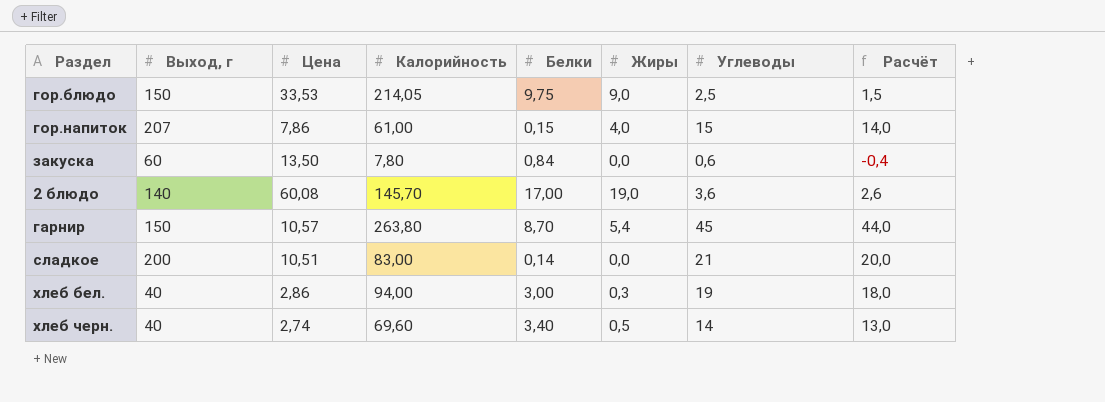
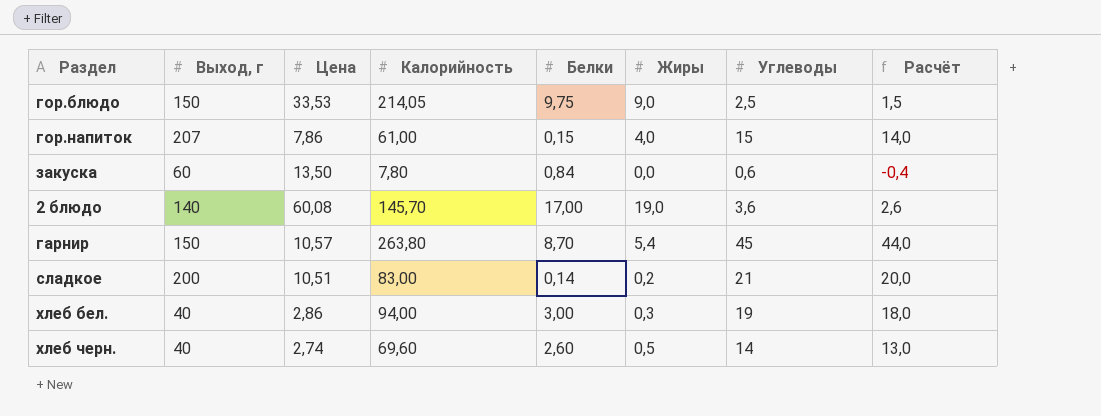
сладкое | Жиры: 0,0 -> 0,2
хлеб черн. | Белки: 3,40 -> 2,60

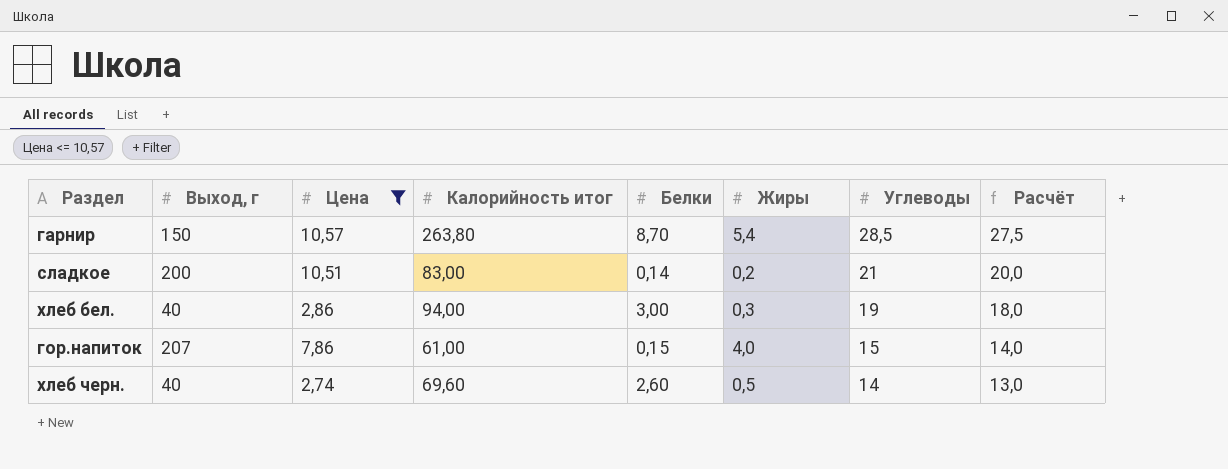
filter: none -> Цена <= 10,57
row order: none -> Углеводы descending
column name: Калорийность -> Калорийность итог
гарнир | Углеводы: 45 -> 28,5
гарнир | Расчёт: 44,0 -> 27,5

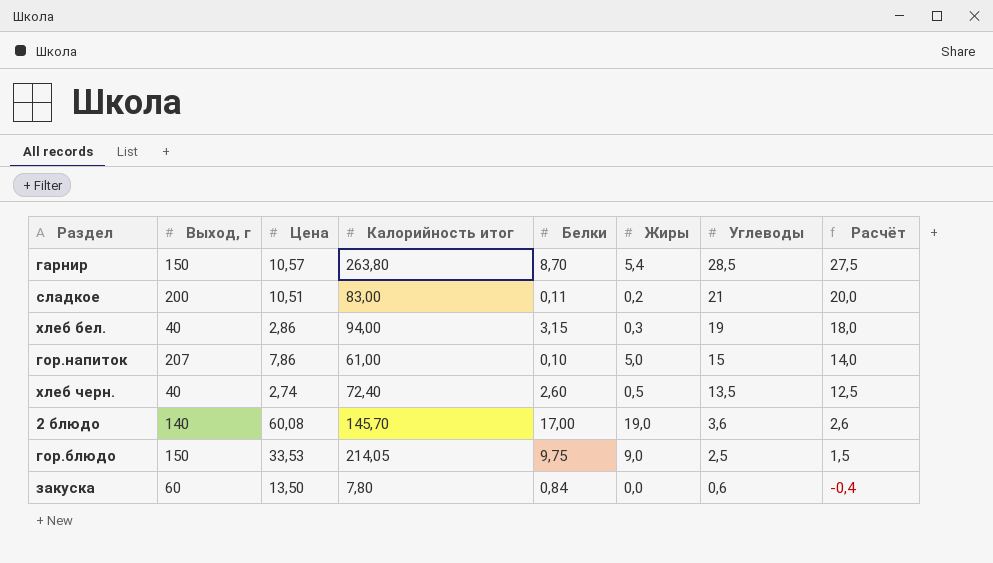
filter: Цена <= 10,57 -> none
сладкое | Белки: 0,14 -> 0,11
хлеб бел. | Белки: 3,00 -> 3,15
гор.напиток | Белки: 0,15 -> 0,10
гор.напиток | Жиры: 4,0 -> 5,0
хлеб черн. | Калорийность итог: 69,60 -> 72,40
хлеб черн. | Углеводы: 14 -> 13,5
хлеб черн. | Расчёт: 13,0 -> 12,5

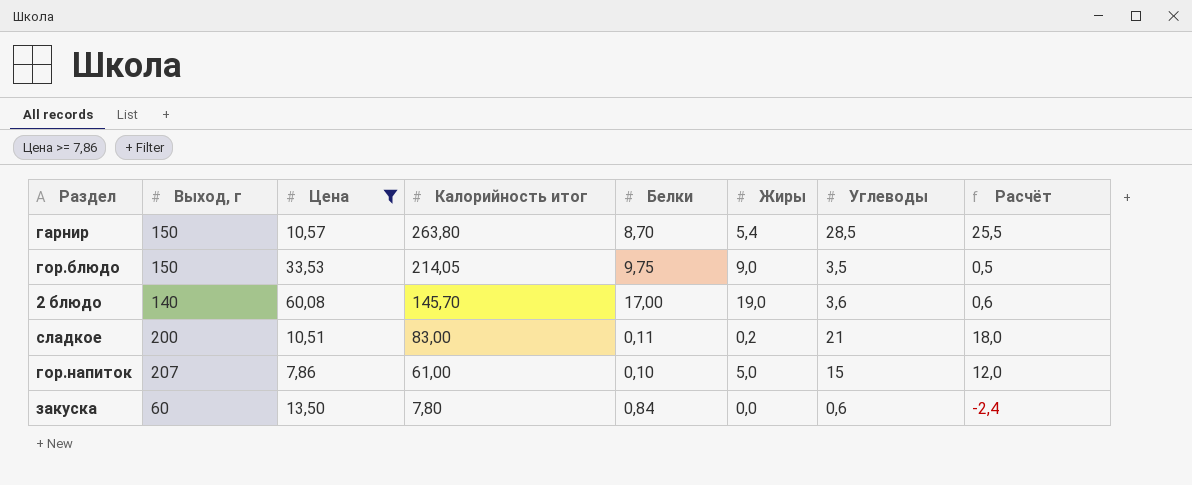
filter: none -> Цена >= 7,86
row order: Углеводы descending -> Калорийность итог descending
column Расчёт | formula: [Углеводы] - 1 -> [Углеводы] - 3
гор.блюдо | Углеводы: 2,5 -> 3,5

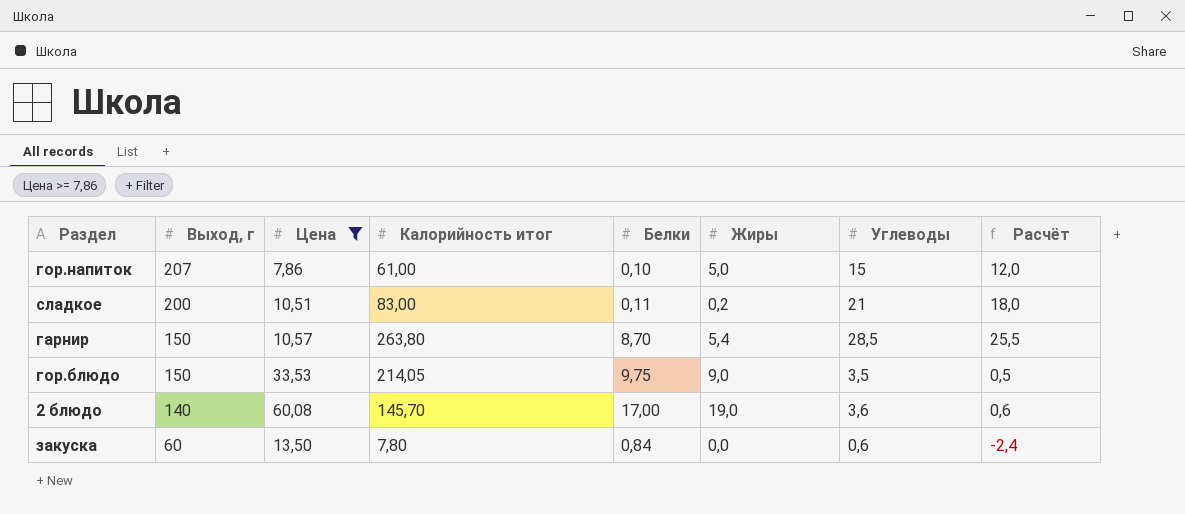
row order: Калорийность итог descending -> Выход, г descending

